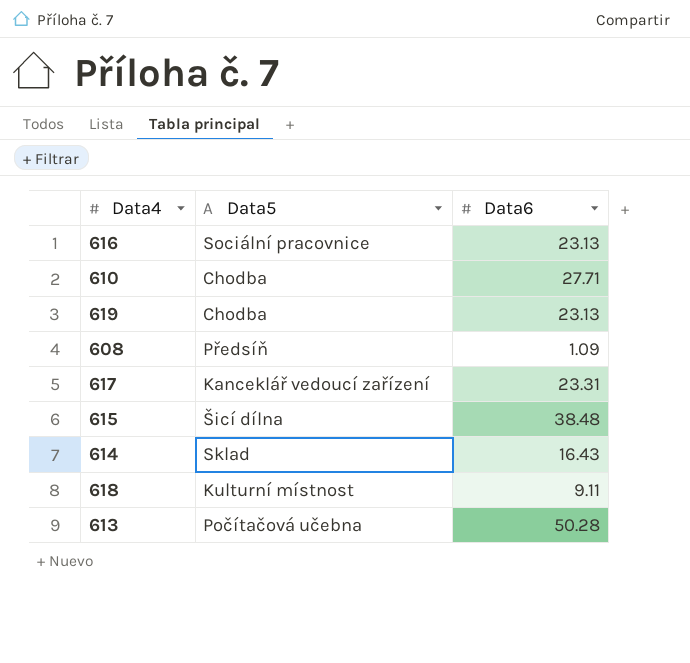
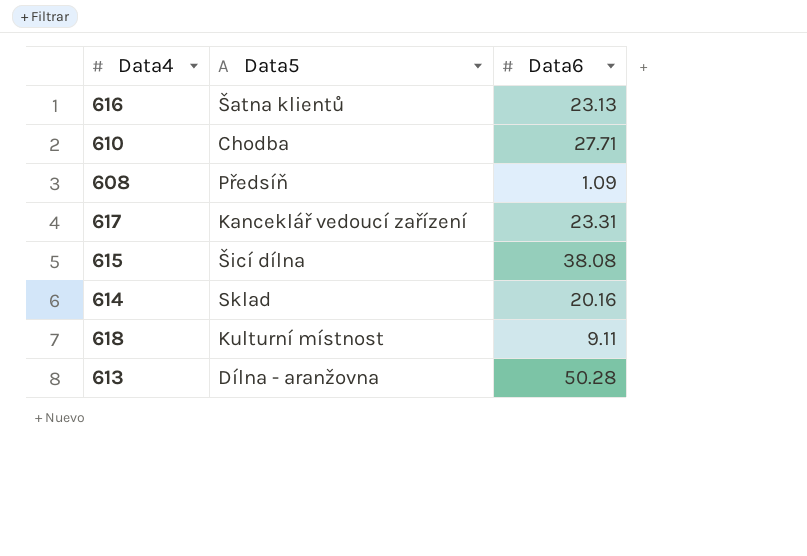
row 619: Chodba | 23.13 -> none
616 | Data5: Sociální pracovnice -> Šatna klientů
615 | Data6: 38.48 -> 38.08
614 | Data6: 16.43 -> 20.16
613 | Data5: Počítačová učebna -> Dílna - aranžovna

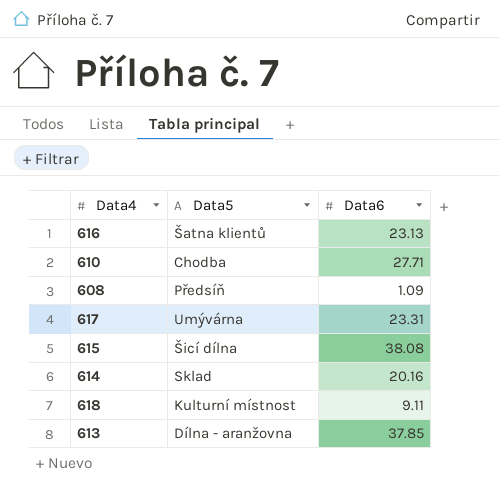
617 | Data5: Kanceklář vedoucí zařízení -> Umývárna
613 | Data6: 50.28 -> 37.85

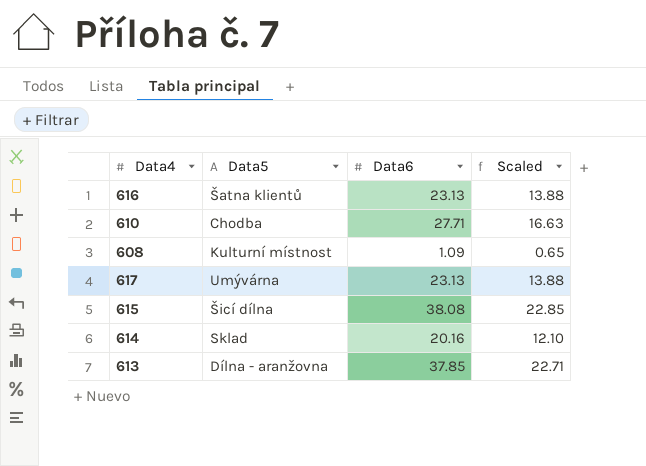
column Scaled | formula: none -> [Data6] * 0.6
row 618: Kulturní místnost | 9.11 -> none
608 | Data5: Předsíň -> Kulturní místnost
617 | Data6: 23.31 -> 23.13

